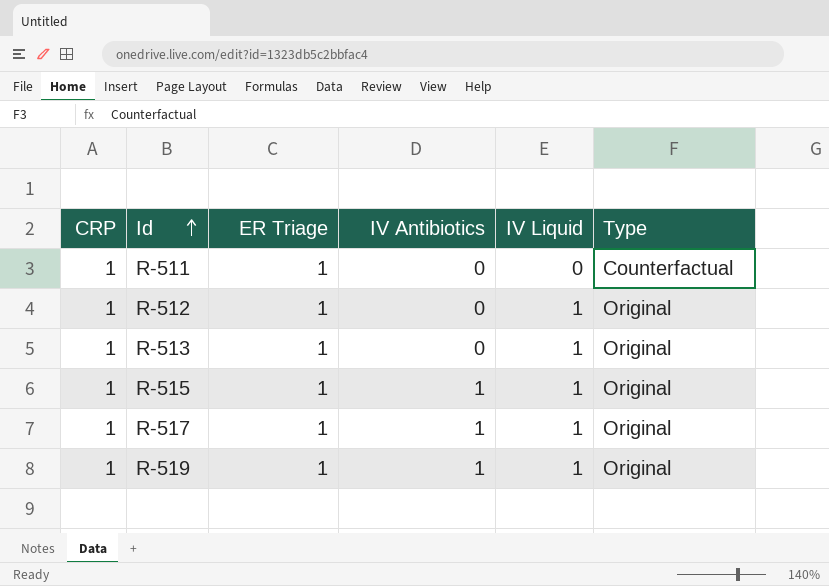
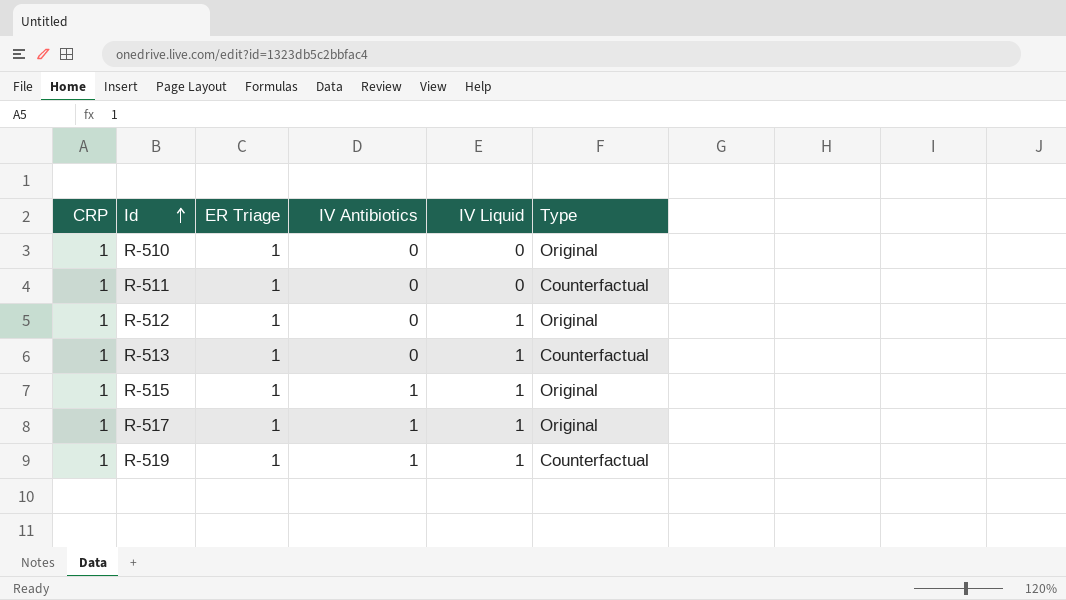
row R-510: none -> 1 | 1 | 0 | 0 | Original
R-513 | Type: Original -> Counterfactual
R-519 | Type: Original -> Counterfactual

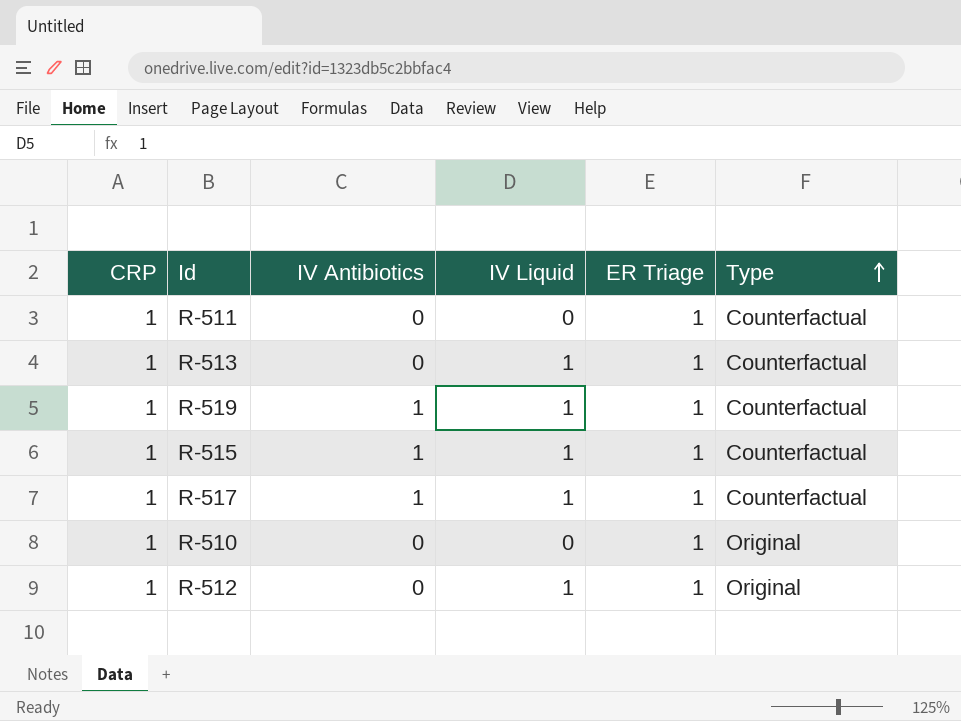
row order: Id ascending -> Type ascending
column ER Triage | position: 3 -> 5
R-515 | Type: Original -> Counterfactual
R-517 | Type: Original -> Counterfactual

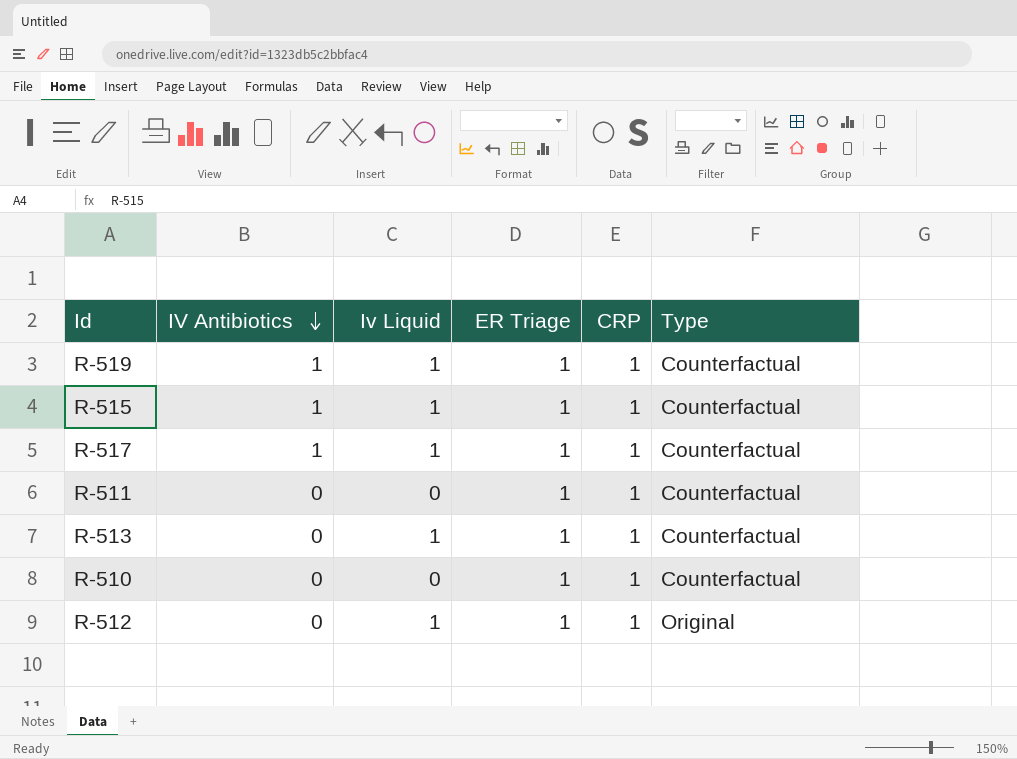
row order: Type ascending -> IV Antibiotics descending
column name: IV Liquid -> Iv Liquid
column CRP | position: 1 -> 5
R-510 | Type: Original -> Counterfactual

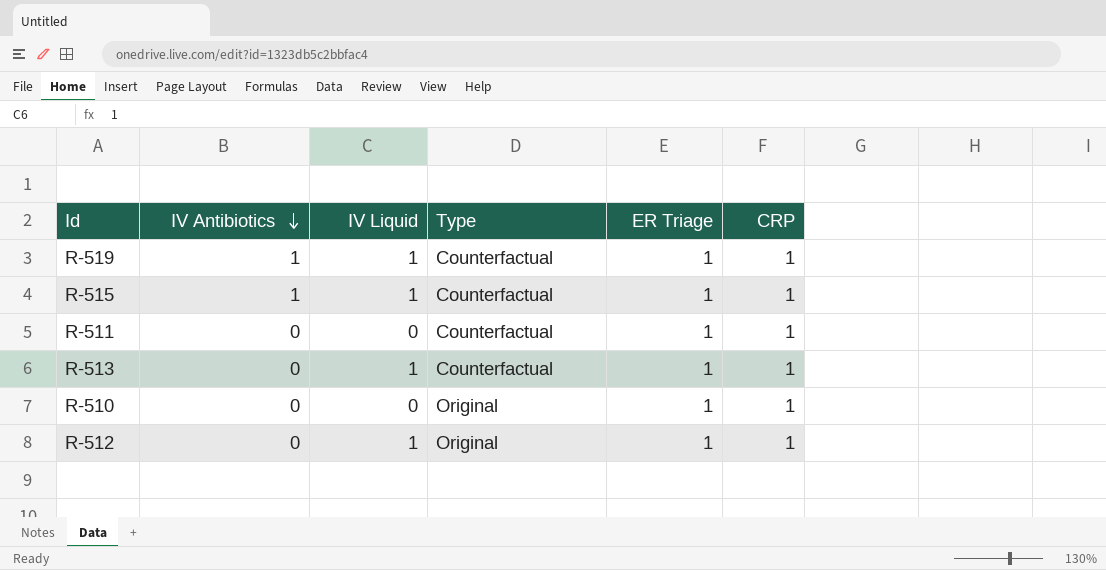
column name: Iv Liquid -> IV Liquid
column Type | position: 6 -> 4
row R-517: 1 | 1 | 1 | 1 | Counterfactual -> none
R-510 | Type: Counterfactual -> Original

